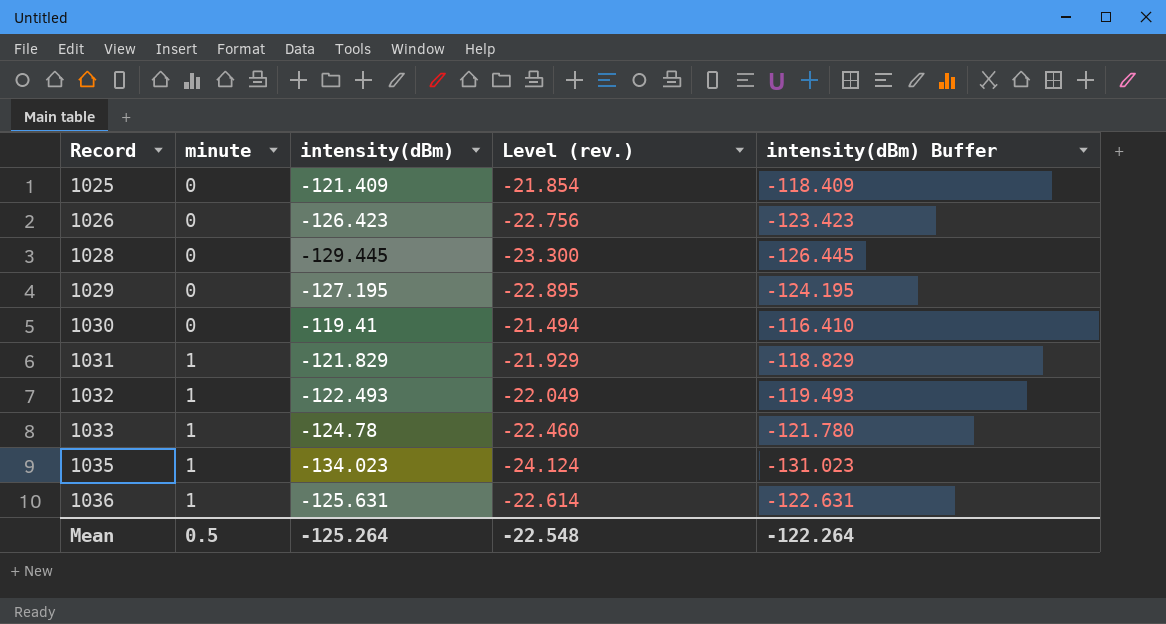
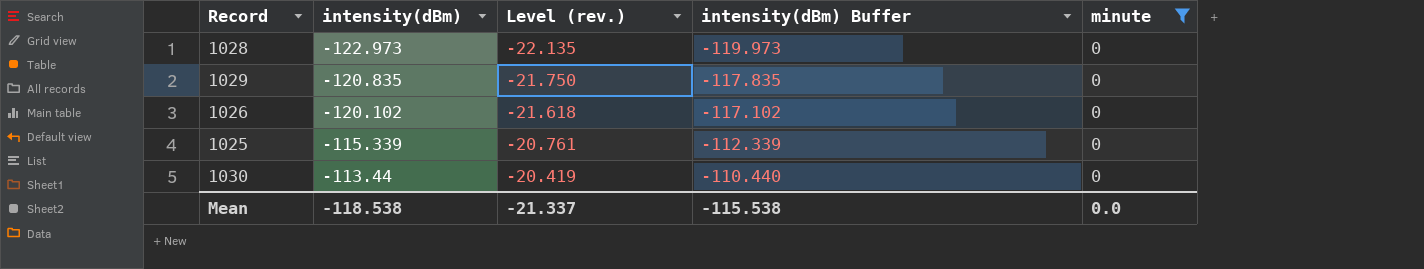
filter: none -> minute = 0
row order: Record ascending -> intensity(dBm) ascending
column minute | position: 2 -> 5
1028 | intensity(dBm): -129.445 -> -122.973
1028 | Level (rev.): -23.300 -> -22.135
1028 | intensity(dBm) Buffer: -126.445 -> -119.973
1029 | intensity(dBm): -127.195 -> -120.835
1029 | Level (rev.): -22.895 -> -21.750
1029 | intensity(dBm) Buffer: -124.195 -> -117.835
1026 | intensity(dBm): -126.423 -> -120.102
1026 | Level (rev.): -22.756 -> -21.618
1026 | intensity(dBm) Buffer: -123.423 -> -117.102
1025 | intensity(dBm): -121.409 -> -115.339
1025 | Level (rev.): -21.854 -> -20.761
1025 | intensity(dBm) Buffer: -118.409 -> -112.339
1030 | intensity(dBm): -119.41 -> -113.44
1030 | Level (rev.): -21.494 -> -20.419
1030 | intensity(dBm) Buffer: -116.410 -> -110.440
Mean | intensity(dBm): -125.264 -> -118.538
Mean | Level (rev.): -22.548 -> -21.337
Mean | intensity(dBm) Buffer: -122.264 -> -115.538
Mean | minute: 0.5 -> 0.0

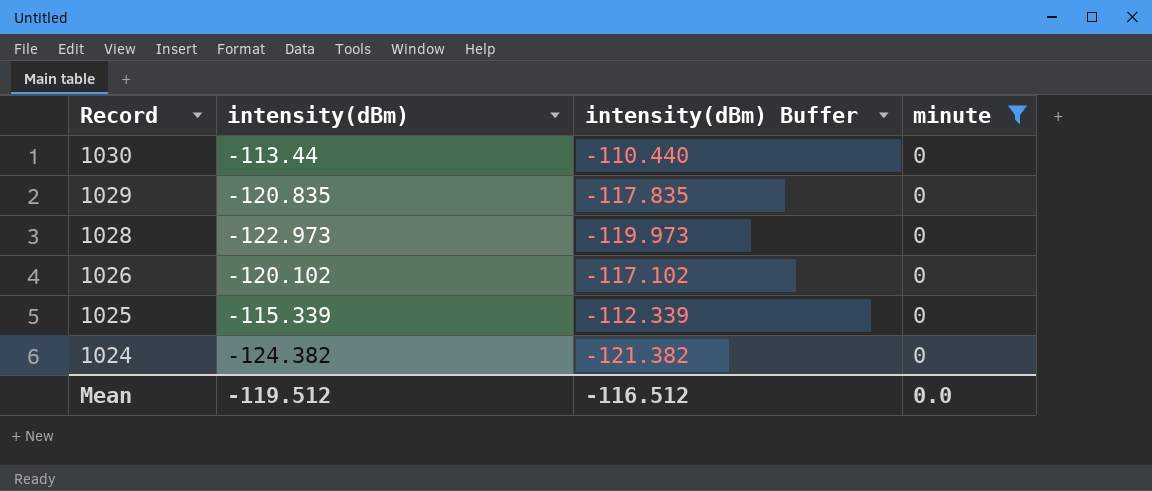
row order: intensity(dBm) ascending -> Record descending
column Level (rev.) | formula: [intensity(dBm)] * 0.18 -> none
row 1024: none -> -124.382 | -121.382 | 0
Mean | intensity(dBm): -118.538 -> -119.512
Mean | intensity(dBm) Buffer: -115.538 -> -116.512

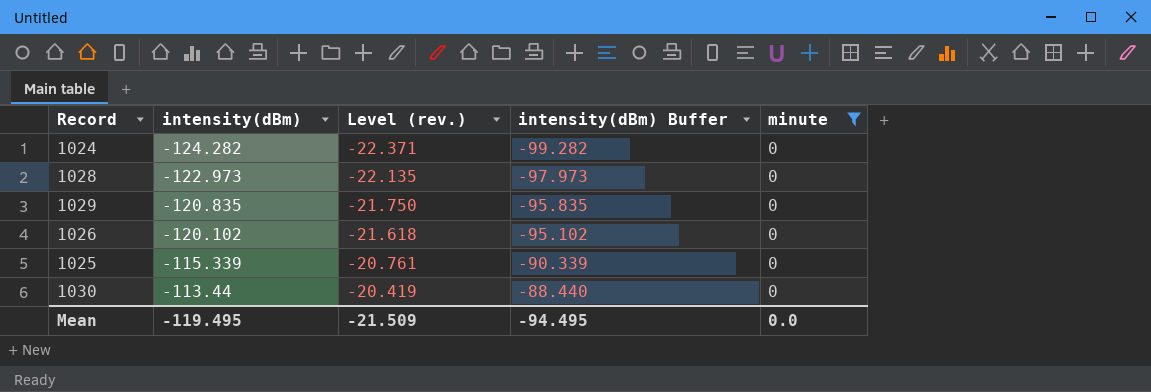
row order: Record descending -> intensity(dBm) ascending
column Level (rev.) | formula: none -> [intensity(dBm)] * 0.18
column intensity(dBm) Buffer | formula: [intensity(dBm)] + 3 -> [intensity(dBm)] + 25
1024 | intensity(dBm): -124.382 -> -124.282
Mean | intensity(dBm): -119.512 -> -119.495
Mean | intensity(dBm) Buffer: -116.512 -> -94.495

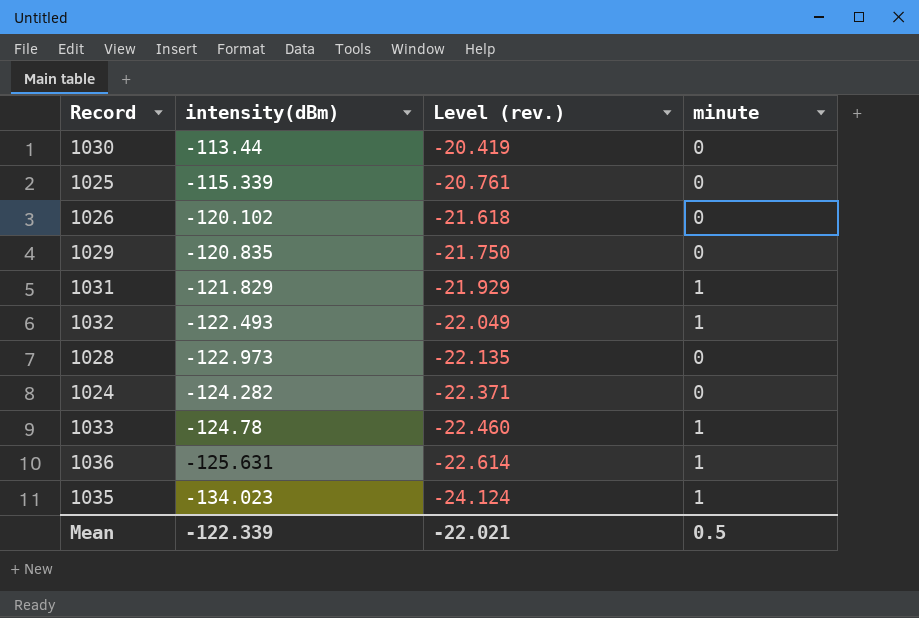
filter: minute = 0 -> none
row order: intensity(dBm) ascending -> intensity(dBm) descending
column intensity(dBm) Buffer | formula: [intensity(dBm)] + 25 -> none
Mean | intensity(dBm): -119.495 -> -122.339
Mean | Level (rev.): -21.509 -> -22.021
Mean | minute: 0.0 -> 0.5

